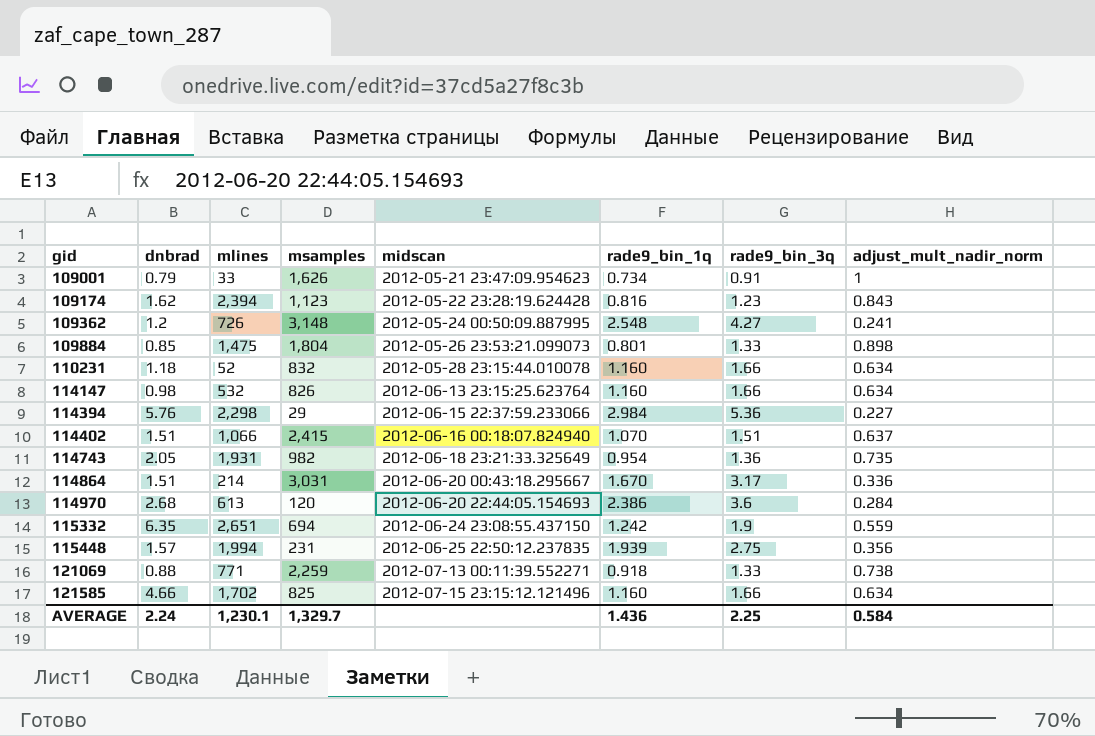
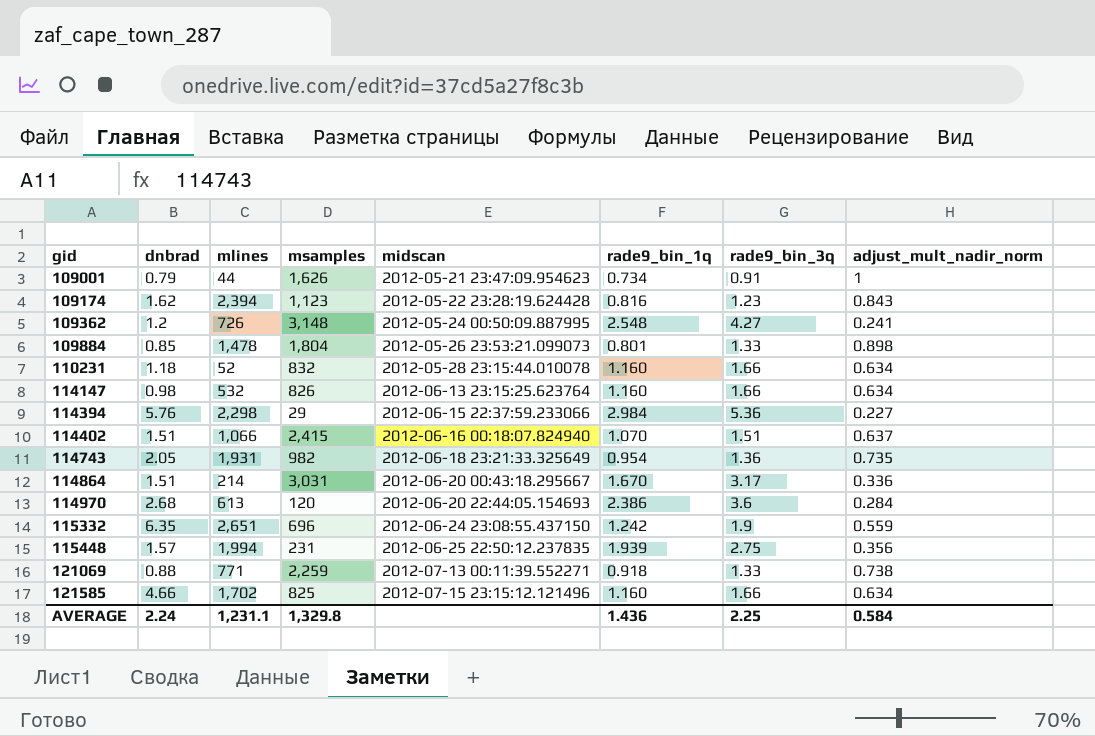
109001 | mlines: 33 -> 44
109884 | mlines: 1,475 -> 1,478
115332 | msamples: 694 -> 696
AVERAGE | mlines: 1,230.1 -> 1,231.1
AVERAGE | msamples: 1,329.7 -> 1,329.8

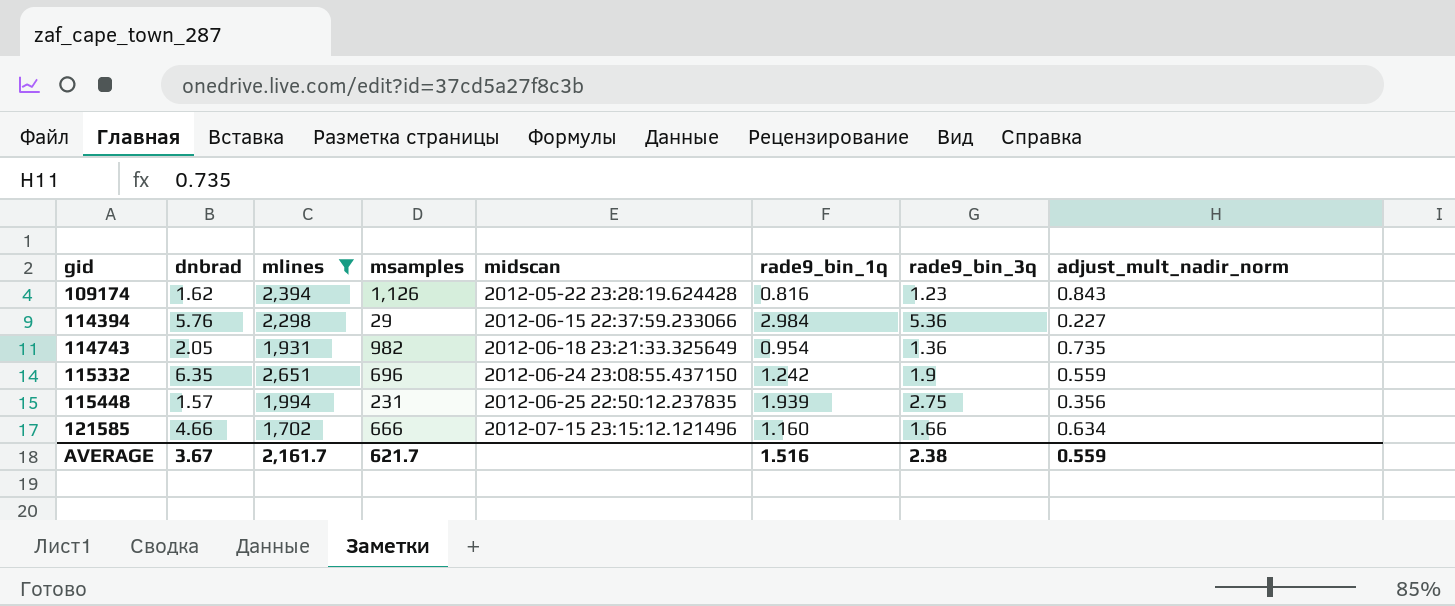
filter: none -> mlines >= 1,702
109174 | msamples: 1,123 -> 1,126
121585 | msamples: 825 -> 666
AVERAGE | dnbrad: 2.24 -> 3.67
AVERAGE | mlines: 1,231.1 -> 2,161.7
AVERAGE | msamples: 1,329.8 -> 621.7
AVERAGE | rade9_bin_1q: 1.436 -> 1.516
AVERAGE | rade9_bin_3q: 2.25 -> 2.38
AVERAGE | adjust_mult_nadir_norm: 0.584 -> 0.559

